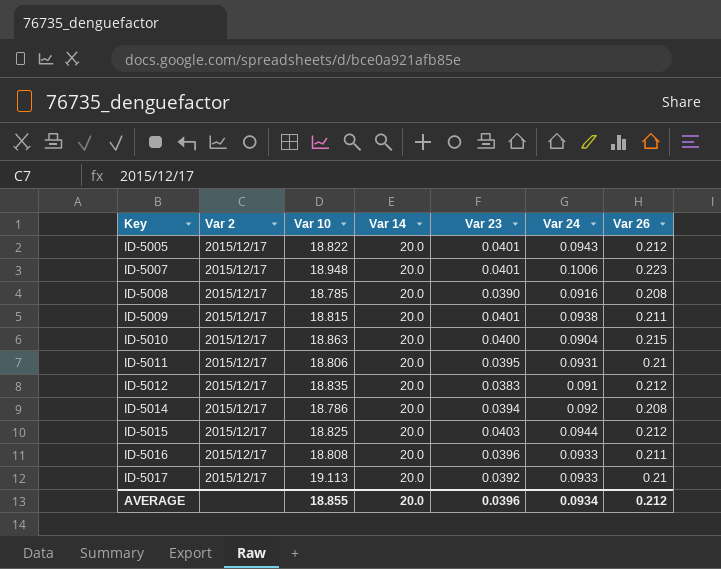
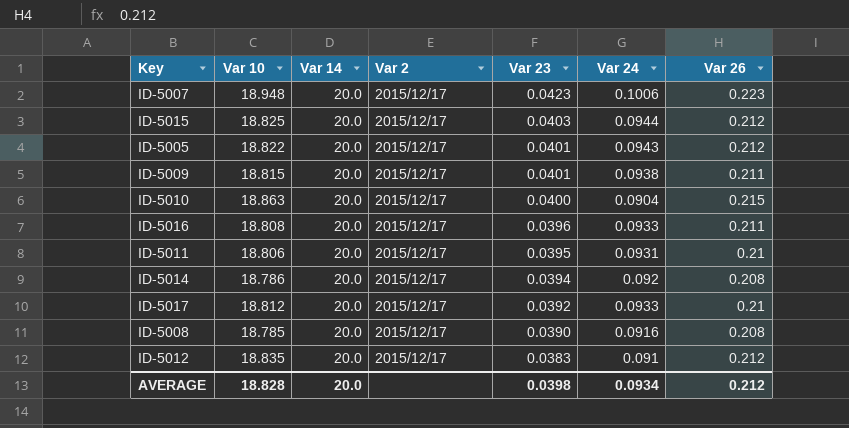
row order: Key ascending -> Var 23 descending
column Var 2 | position: 2 -> 4
ID-5007 | Var 23: 0.0401 -> 0.0423
ID-5017 | Var 10: 19.113 -> 18.812
AVERAGE | Var 10: 18.855 -> 18.828
AVERAGE | Var 23: 0.0396 -> 0.0398

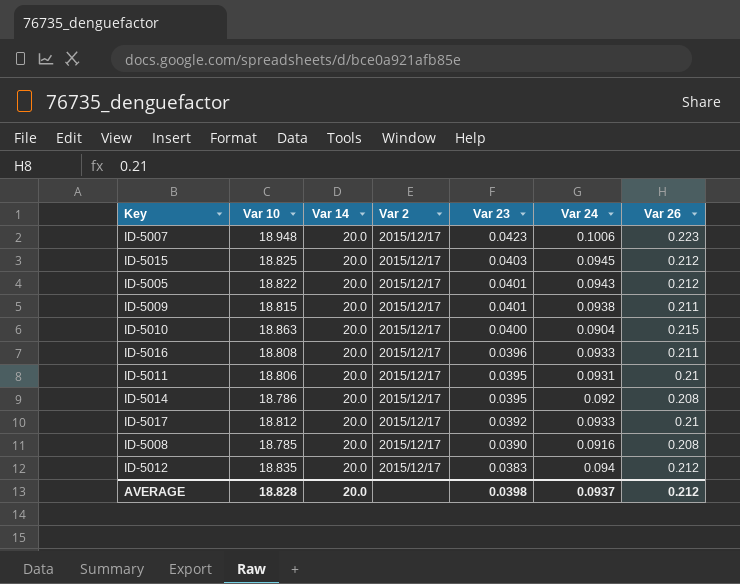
ID-5015 | Var 24: 0.0944 -> 0.0945
ID-5014 | Var 23: 0.0394 -> 0.0395
ID-5012 | Var 24: 0.091 -> 0.094
AVERAGE | Var 24: 0.0934 -> 0.0937

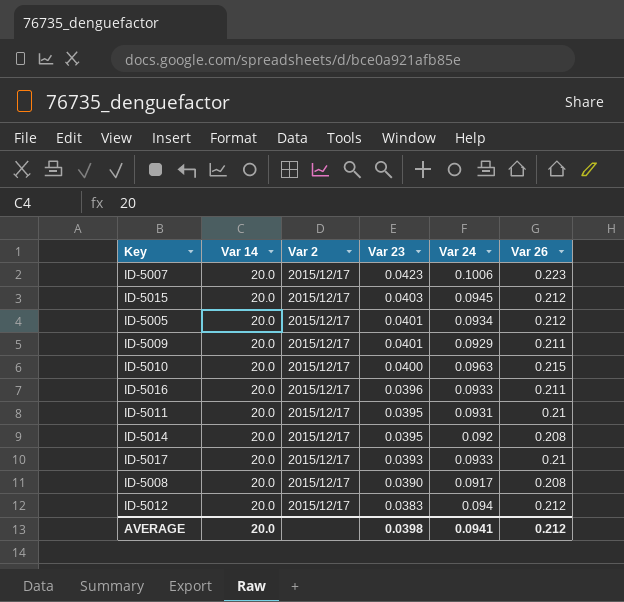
column Var 10 | position: 2 -> none
ID-5005 | Var 24: 0.0943 -> 0.0934
ID-5009 | Var 24: 0.0938 -> 0.0929
ID-5010 | Var 24: 0.0904 -> 0.0963
ID-5017 | Var 23: 0.0392 -> 0.0393
ID-5008 | Var 24: 0.0916 -> 0.0917
AVERAGE | Var 24: 0.0937 -> 0.0941

